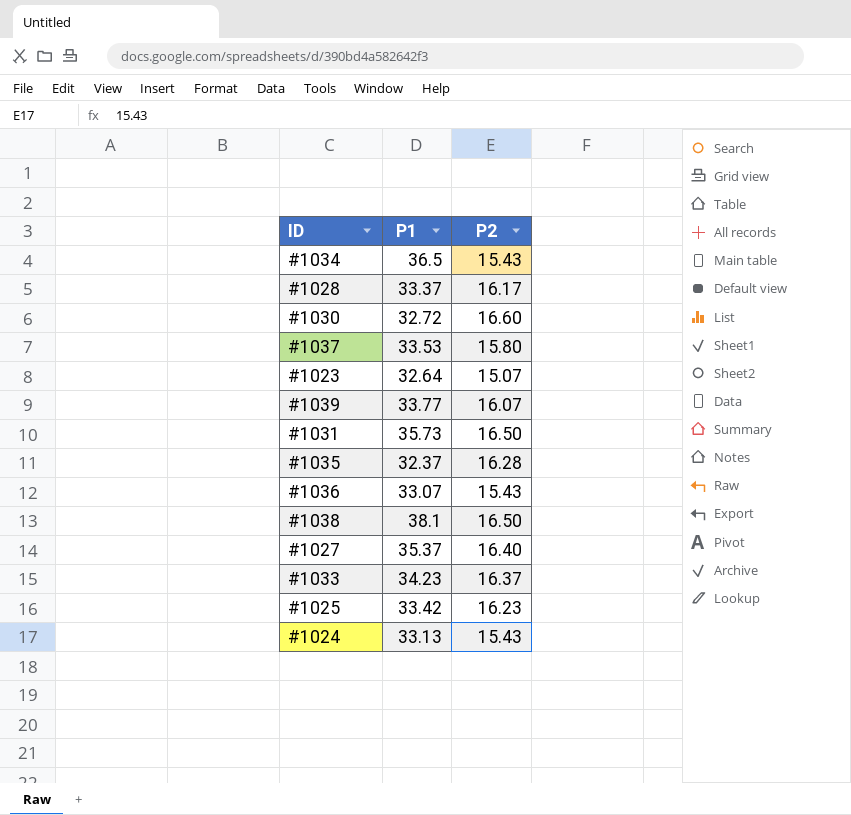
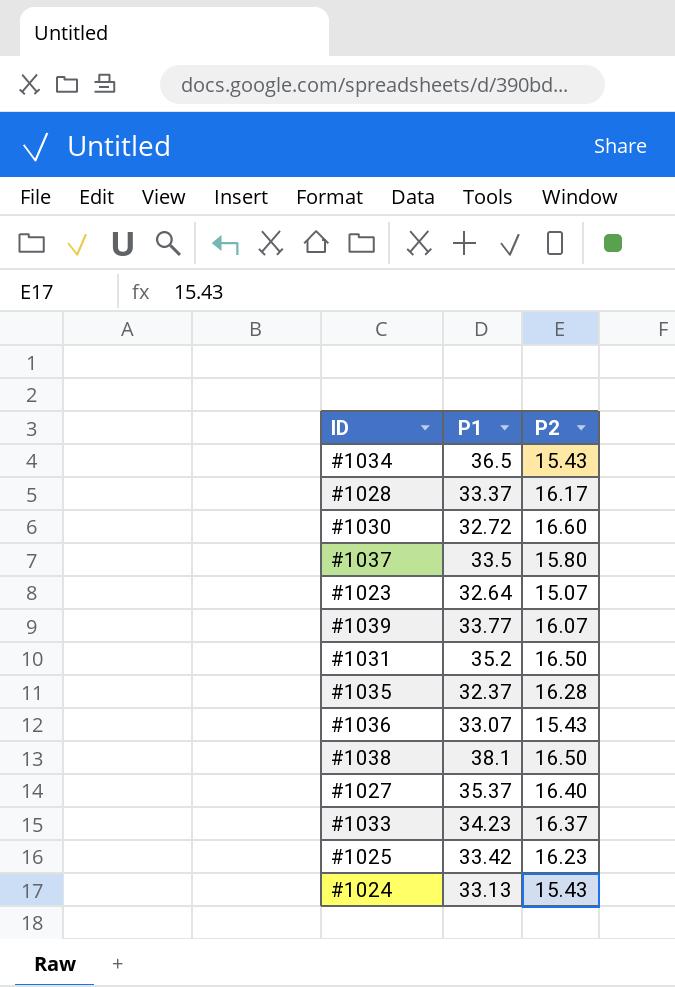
#1037 | P1: 33.53 -> 33.5
#1031 | P1: 35.73 -> 35.2

